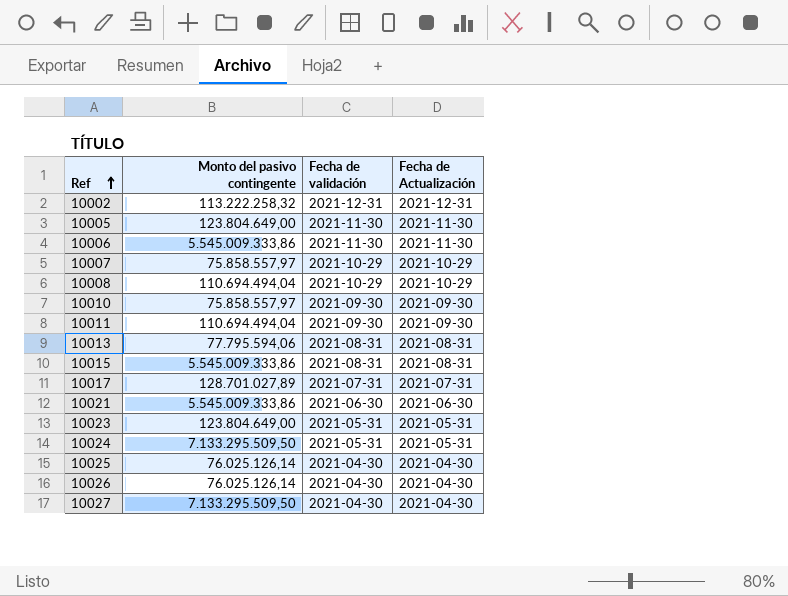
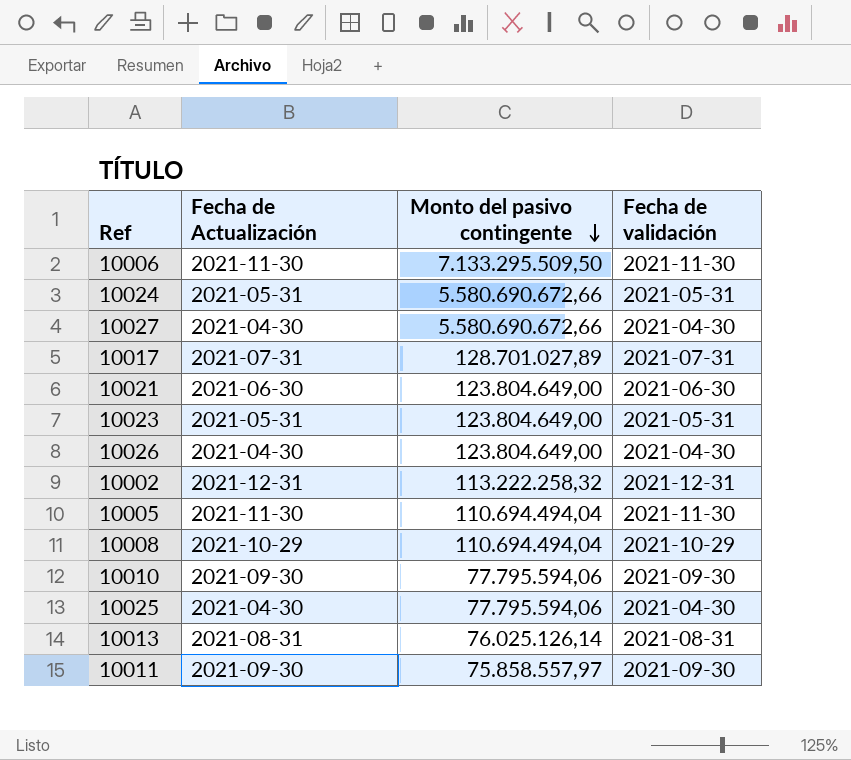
row order: Ref ascending -> Monto del pasivo contingente descending
column Fecha de Actualización | position: 4 -> 2
row 10007: 75.858.557,97 | 2021-10-29 | 2021-10-29 -> none
row 10015: 5.545.009.333,86 | 2021-08-31 | 2021-08-31 -> none
10006 | Monto del pasivo contingente: 5.545.009.333,86 -> 7.133.295.509,50
10024 | Monto del pasivo contingente: 7.133.295.509,50 -> 5.580.690.672,66
10027 | Monto del pasivo contingente: 7.133.295.509,50 -> 5.580.690.672,66
10021 | Monto del pasivo contingente: 5.545.009.333,86 -> 123.804.649,00
10026 | Monto del pasivo contingente: 76.025.126,14 -> 123.804.649,00
10005 | Monto del pasivo contingente: 123.804.649,00 -> 110.694.494,04
10010 | Monto del pasivo contingente: 75.858.557,97 -> 77.795.594,06
10025 | Monto del pasivo contingente: 76.025.126,14 -> 77.795.594,06
10013 | Monto del pasivo contingente: 77.795.594,06 -> 76.025.126,14
10011 | Monto del pasivo contingente: 110.694.494,04 -> 75.858.557,97

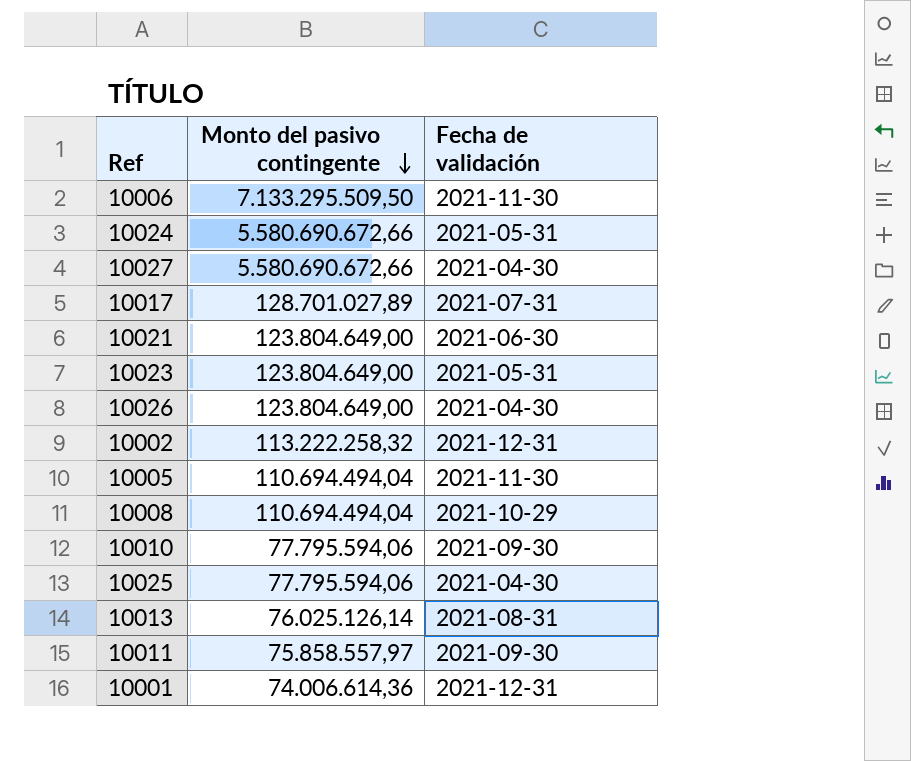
column Fecha de Actualización | position: 2 -> none
row 10001: none -> 74.006.614,36 | 2021-12-31

